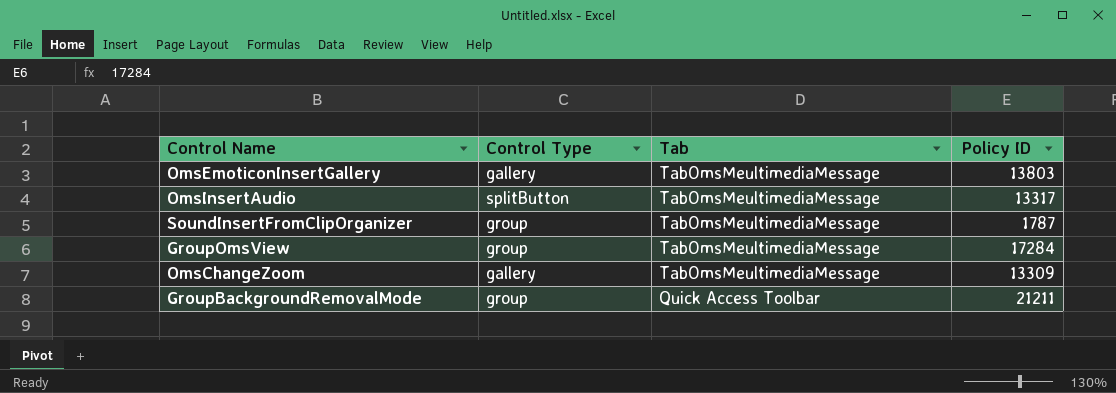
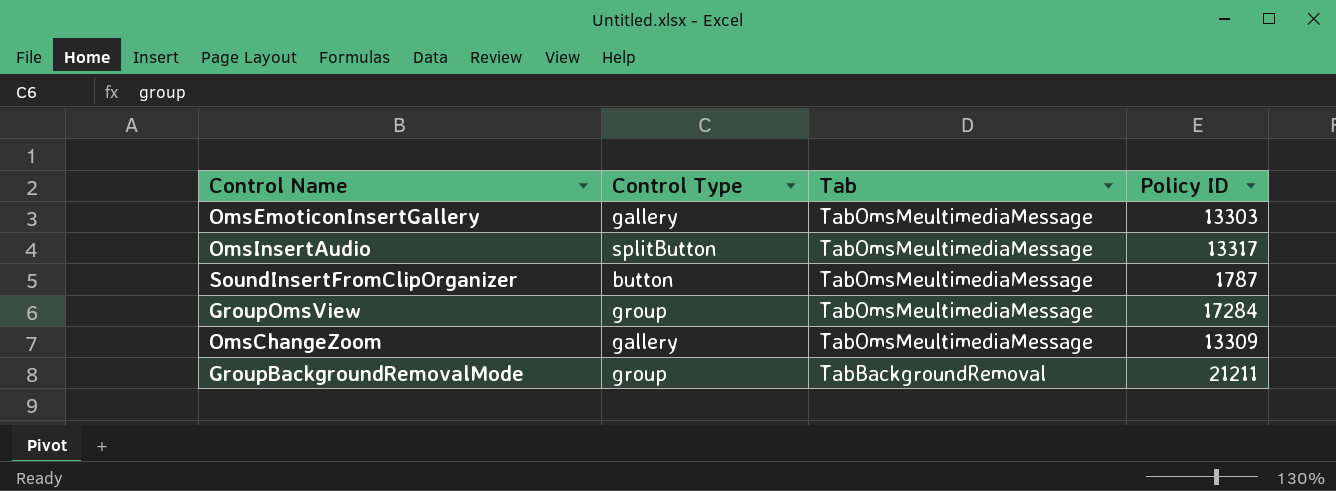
OmsEmoticonInsertGallery | Policy ID: 13803 -> 13303
SoundInsertFromClipOrganizer | Control Type: group -> button
GroupBackgroundRemovalMode | Tab: Quick Access Toolbar -> TabBackgroundRemoval

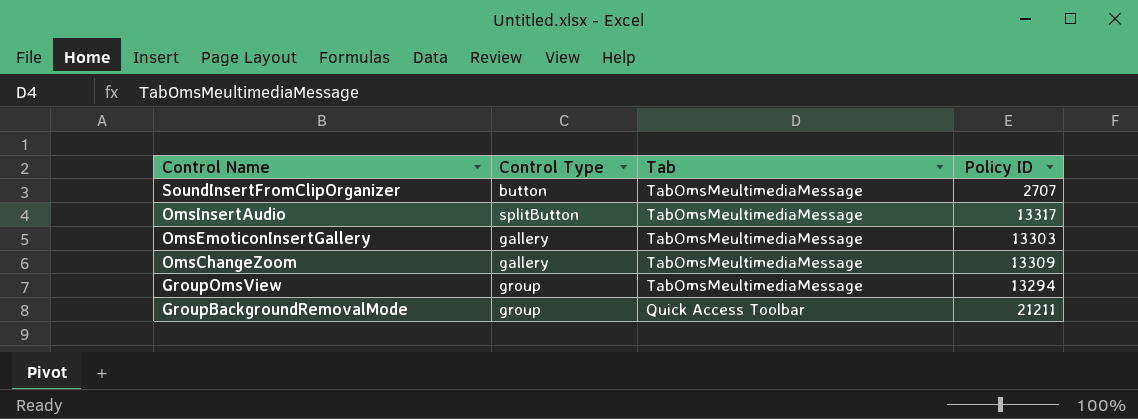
row order: Tab descending -> Control Name descending
SoundInsertFromClipOrganizer | Policy ID: 1787 -> 2707
GroupOmsView | Policy ID: 17284 -> 13294
GroupBackgroundRemovalMode | Tab: TabBackgroundRemoval -> Quick Access Toolbar

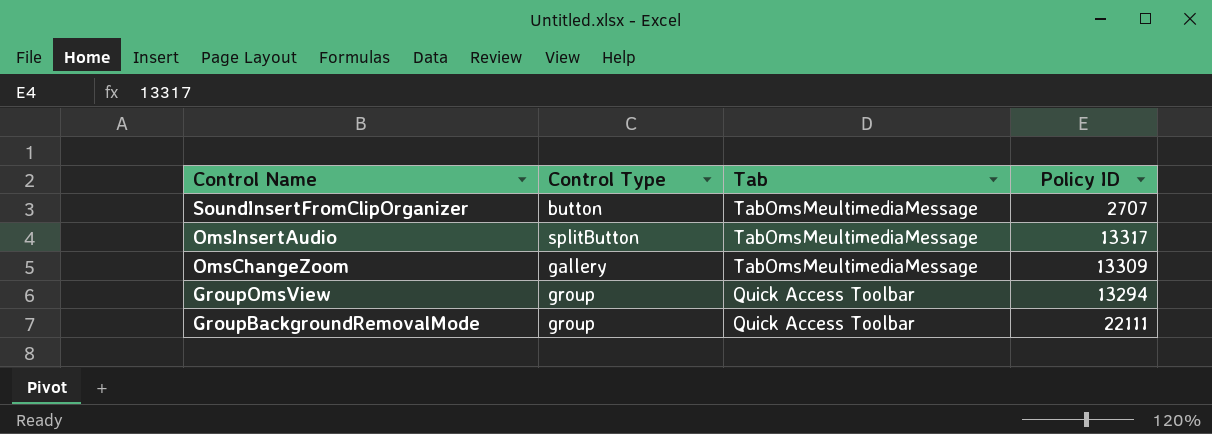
row OmsEmoticonInsertGallery: gallery | TabOmsMeultimediaMessage | 13303 -> none
GroupOmsView | Tab: TabOmsMeultimediaMessage -> Quick Access Toolbar
GroupBackgroundRemovalMode | Policy ID: 21211 -> 22111

